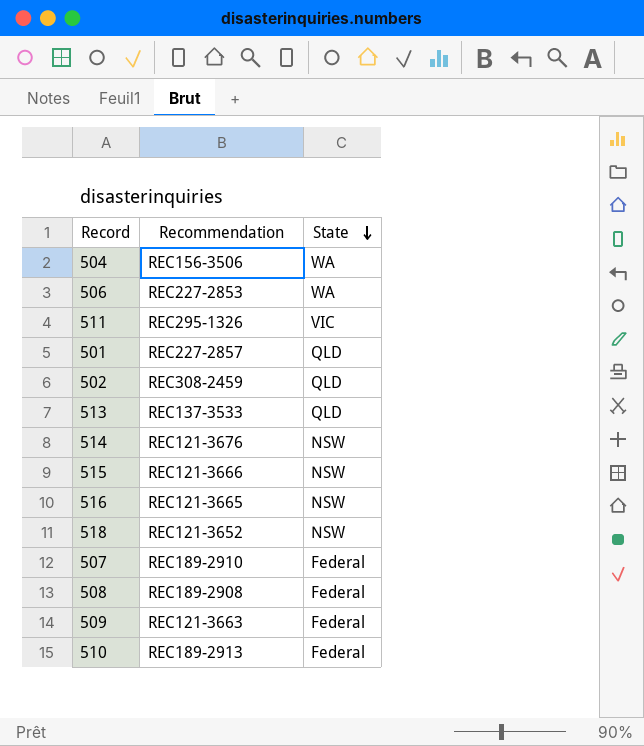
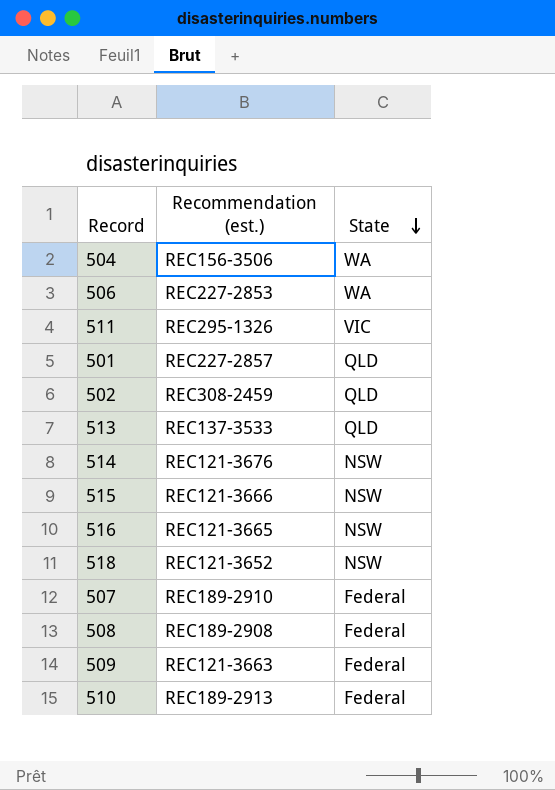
column name: Recommendation -> Recommendation (est.)

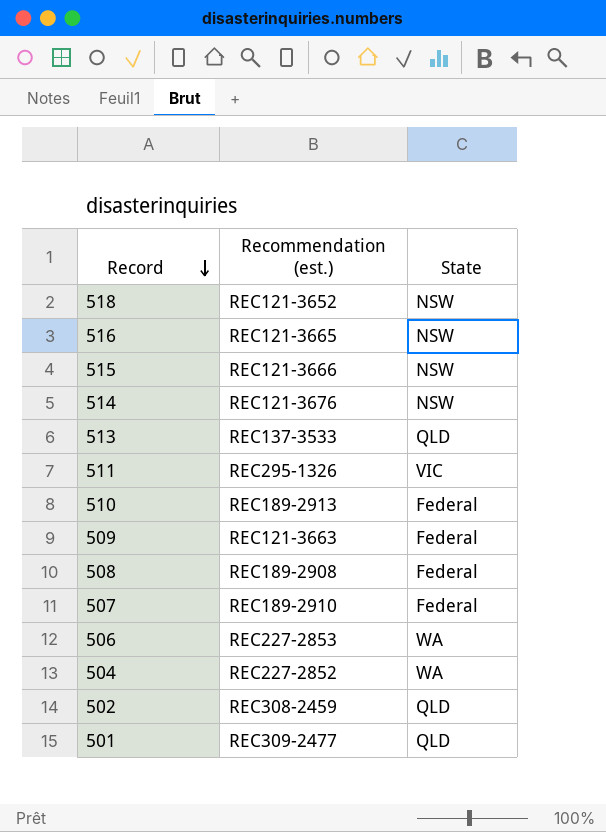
row order: State descending -> Record descending
504 | Recommendation (est.): REC156-3506 -> REC227-2852
501 | Recommendation (est.): REC227-2857 -> REC309-2477

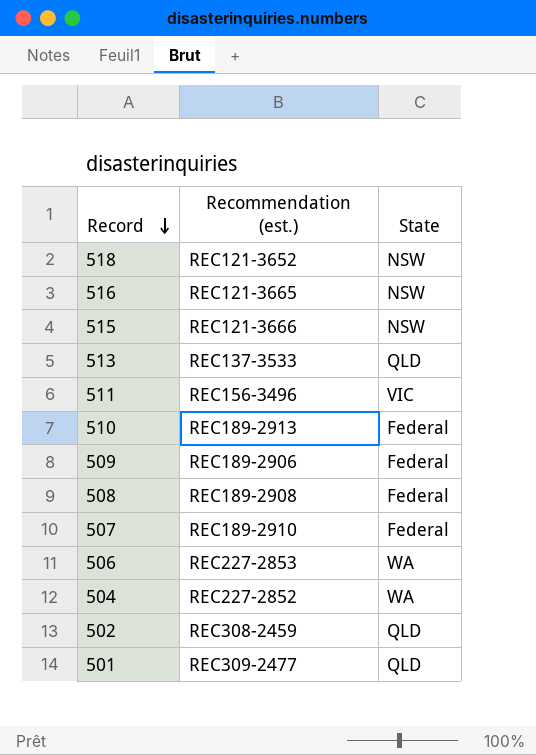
row 514: REC121-3676 | NSW -> none
511 | Recommendation (est.): REC295-1326 -> REC156-3496
509 | Recommendation (est.): REC121-3663 -> REC189-2906

